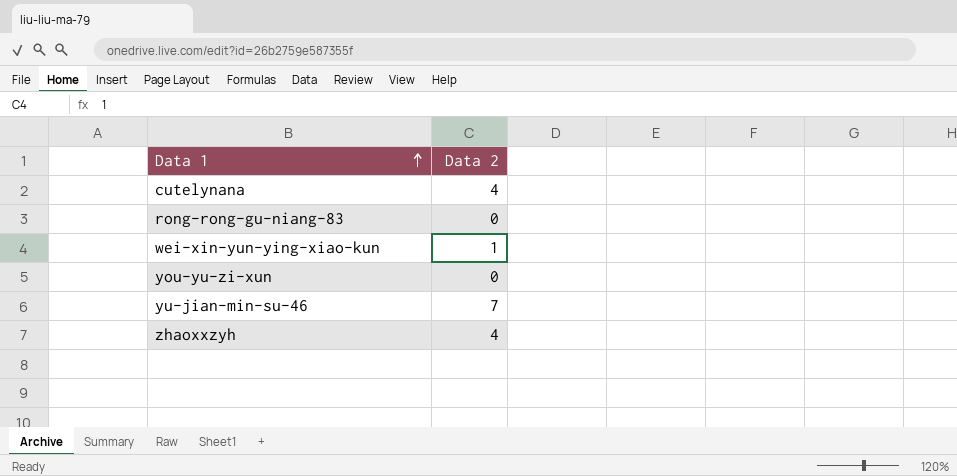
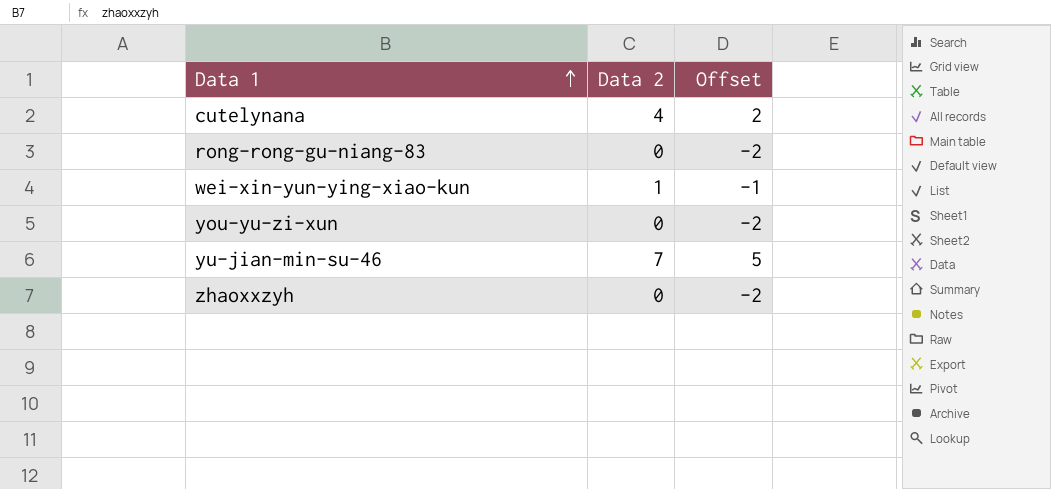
column Offset | formula: none -> [Data 2] - 2
zhaoxxzyh | Data 2: 4 -> 0

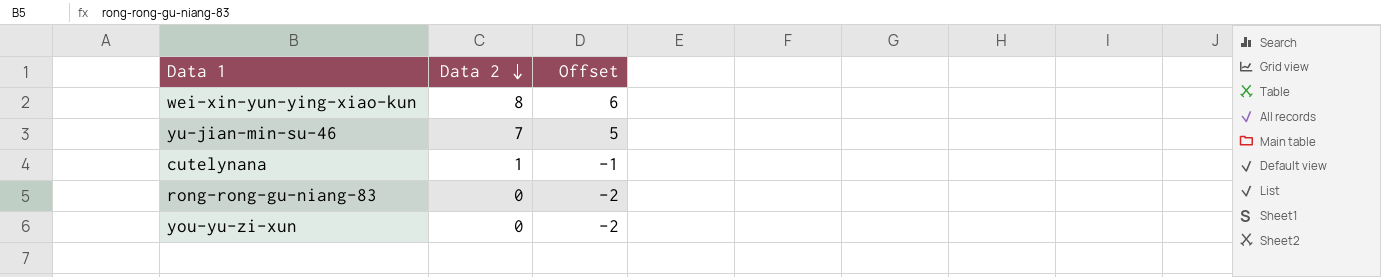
row order: Data 1 ascending -> Data 2 descending
row zhaoxxzyh: 0 | -2 -> none
wei-xin-yun-ying-xiao-kun | Data 2: 1 -> 8
wei-xin-yun-ying-xiao-kun | Offset: -1 -> 6
cutelynana | Data 2: 4 -> 1
cutelynana | Offset: 2 -> -1

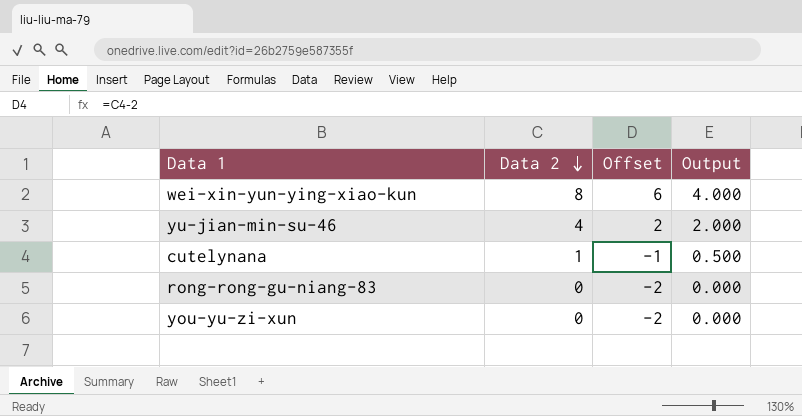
column Output | formula: none -> [Data 2] * 0.5
yu-jian-min-su-46 | Data 2: 7 -> 4
yu-jian-min-su-46 | Offset: 5 -> 2

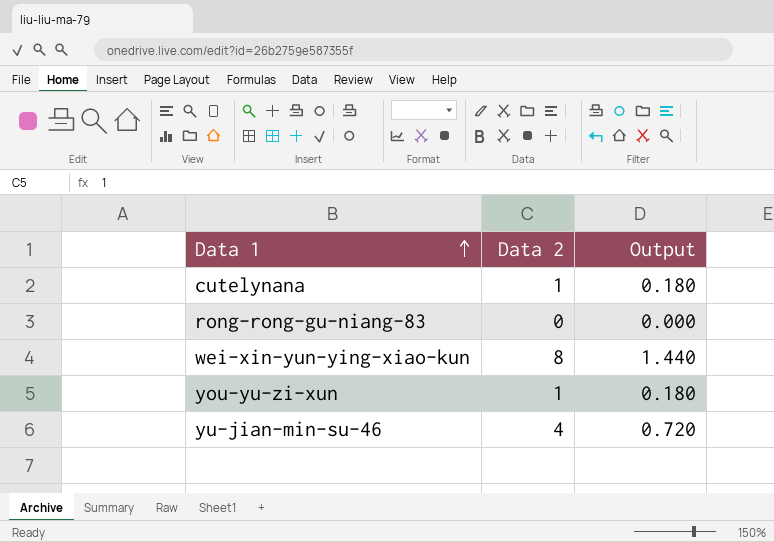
row order: Data 2 descending -> Data 1 ascending
column Offset | formula: [Data 2] - 2 -> none
column Output | formula: [Data 2] * 0.5 -> [Data 2] * 0.18
you-yu-zi-xun | Data 2: 0 -> 1

